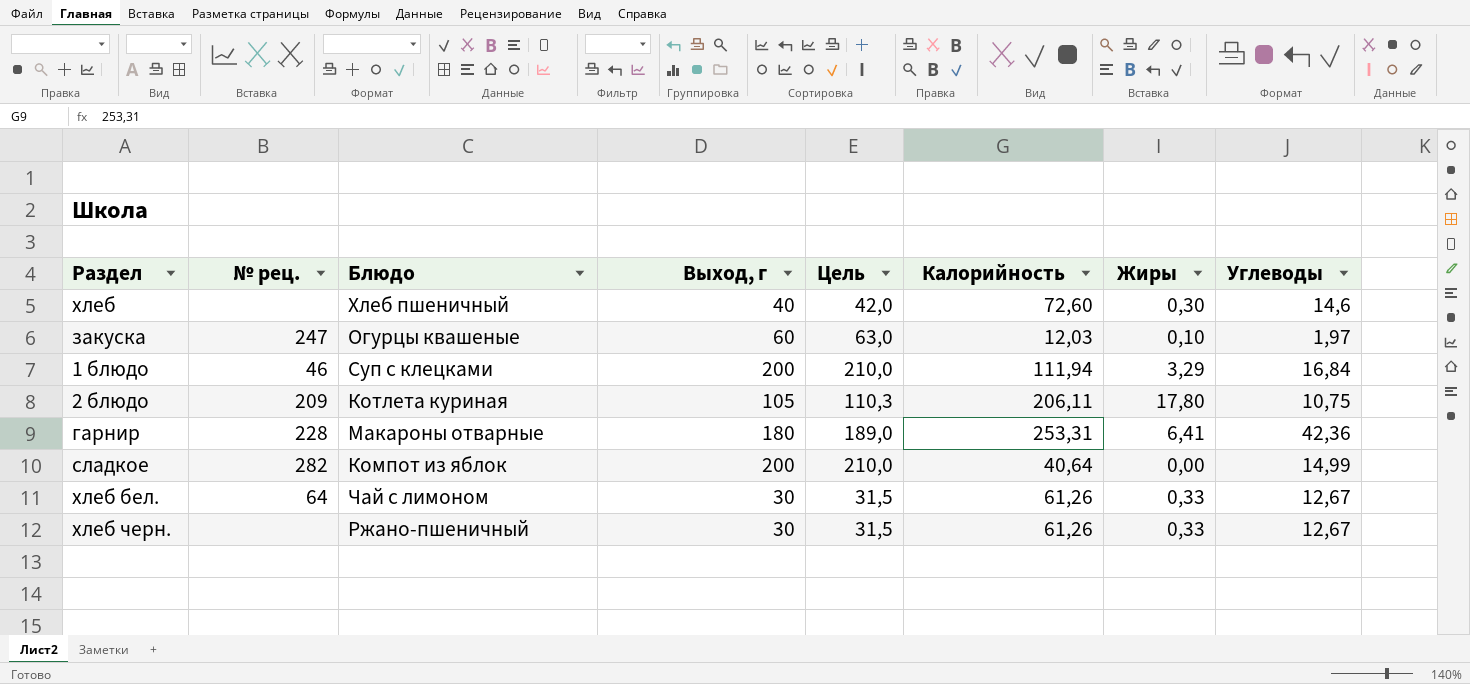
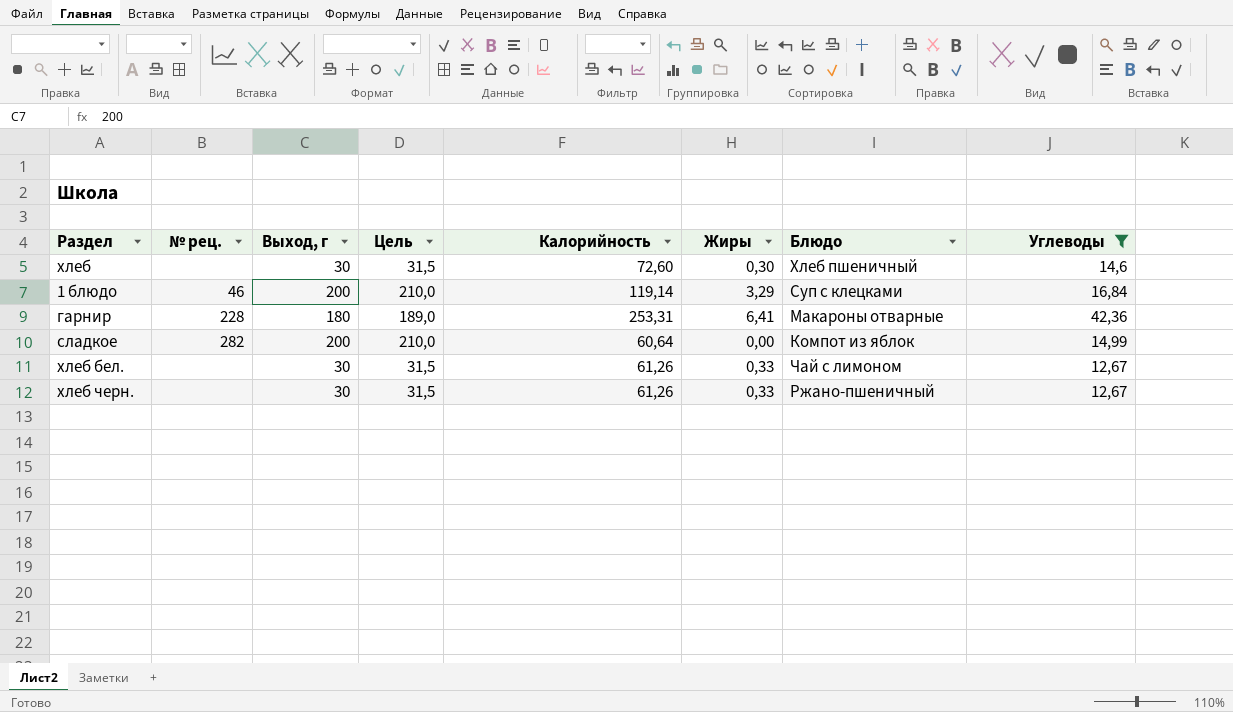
filter: none -> Углеводы >= 12,67
column Блюдо | position: 3 -> 7
хлеб | Выход, г: 40 -> 30
хлеб | Цель: 42,0 -> 31,5
1 блюдо | Калорийность: 111,94 -> 119,14
сладкое | Калорийность: 40,64 -> 60,64
хлеб бел. | № рец.: 64 -> none

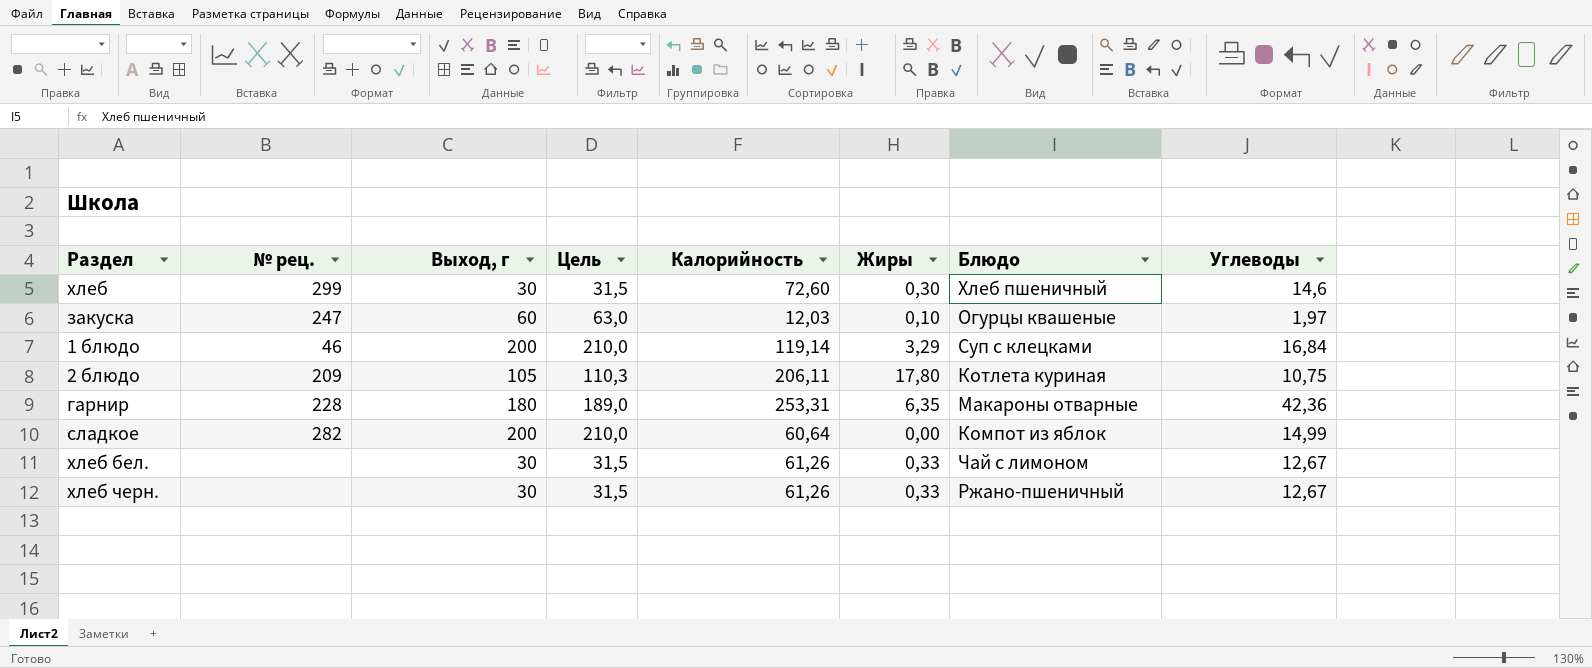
filter: Углеводы >= 12,67 -> none
хлеб | № рец.: none -> 299
гарнир | Жиры: 6,41 -> 6,35

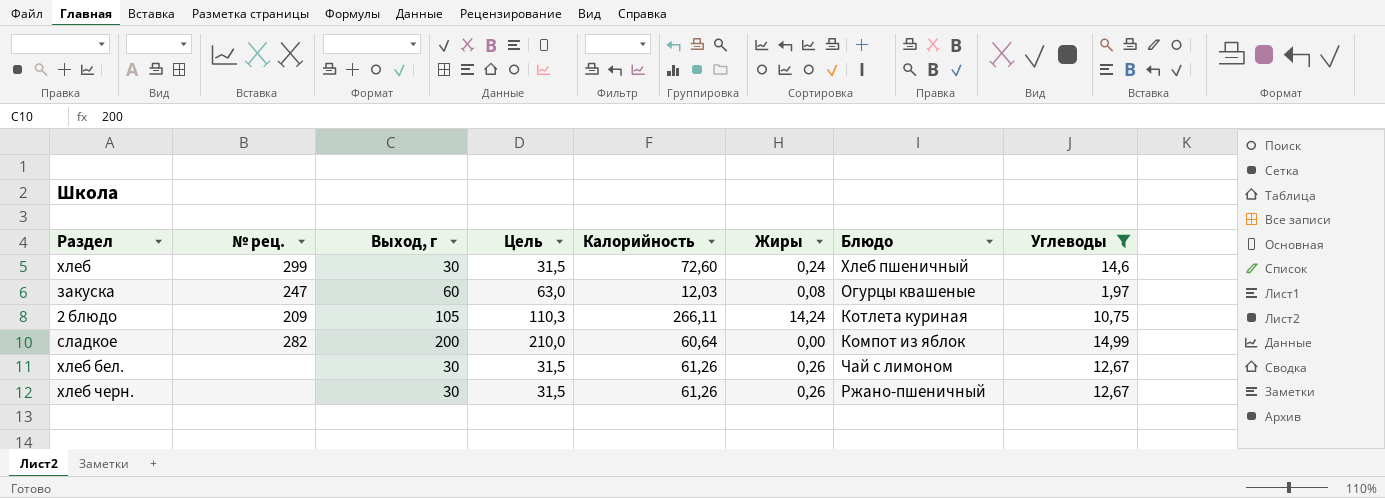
filter: none -> Углеводы <= 14,99
хлеб | Жиры: 0,30 -> 0,24
закуска | Жиры: 0,10 -> 0,08
2 блюдо | Калорийность: 206,11 -> 266,11
2 блюдо | Жиры: 17,80 -> 14,24
хлеб бел. | Жиры: 0,33 -> 0,26
хлеб черн. | Жиры: 0,33 -> 0,26

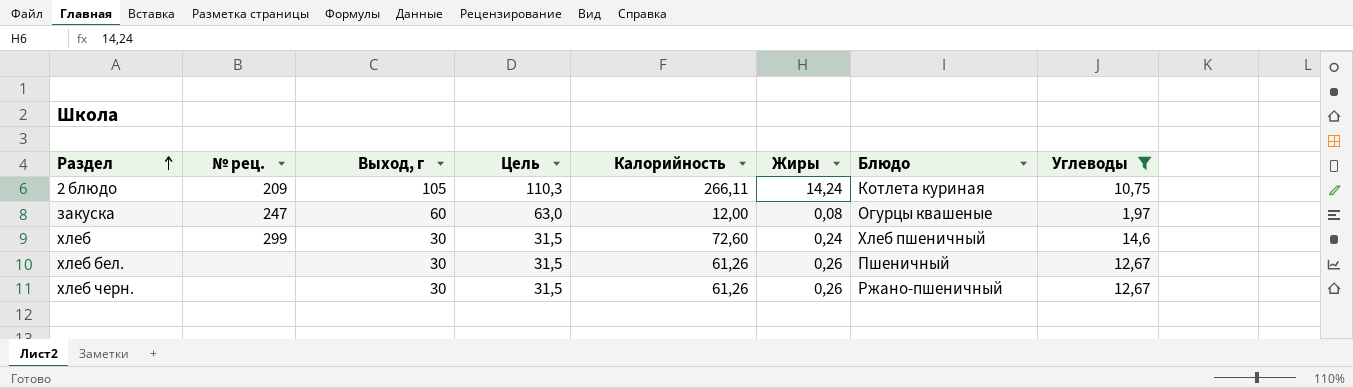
row order: none -> Раздел ascending
row сладкое: 282 | 200 | 210,0 | 60,64 | 0,00 | Компот из яблок | 14,99 -> none
закуска | Калорийность: 12,03 -> 12,00
хлеб бел. | Блюдо: Чай с лимоном -> Пшеничный

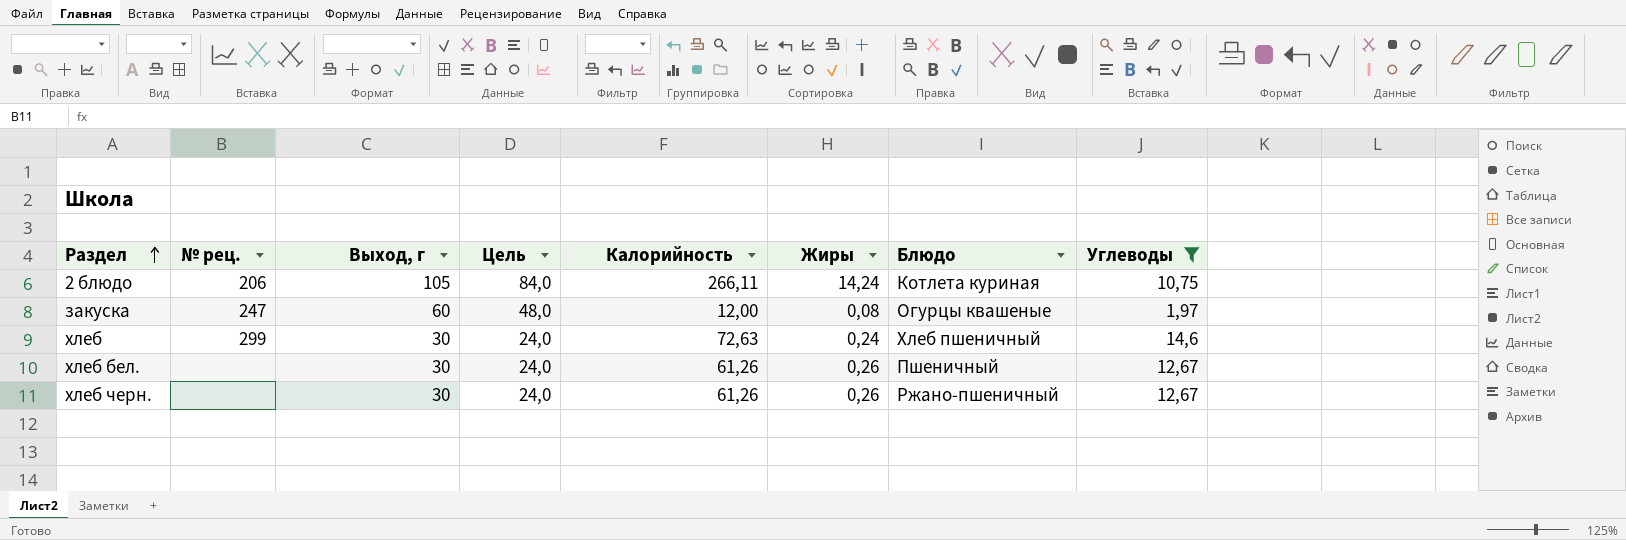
column Цель | formula: [Выход, г] * 1,05 -> [Выход, г] * 0,8
2 блюдо | № рец.: 209 -> 206
хлеб | Калорийность: 72,60 -> 72,63

